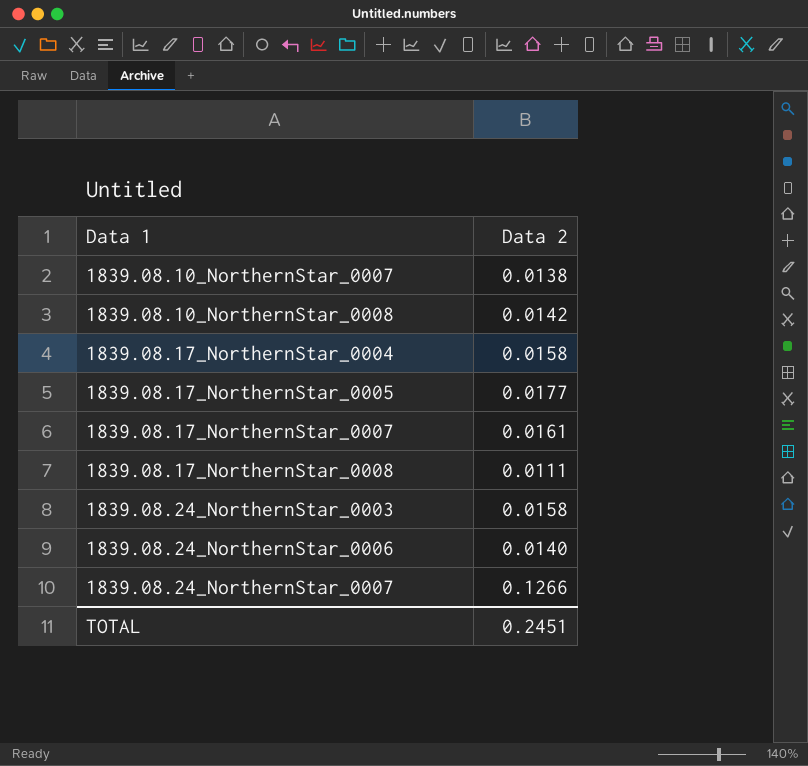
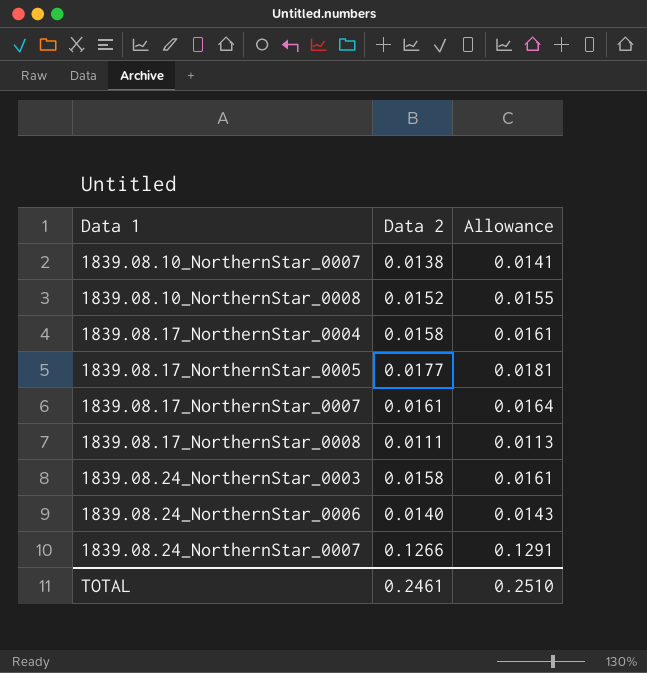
column Allowance | formula: none -> [Data 2] * 1.02
1839.08.10_NorthernStar_0008 | Data 2: 0.0142 -> 0.0152
TOTAL | Data 2: 0.2451 -> 0.2461

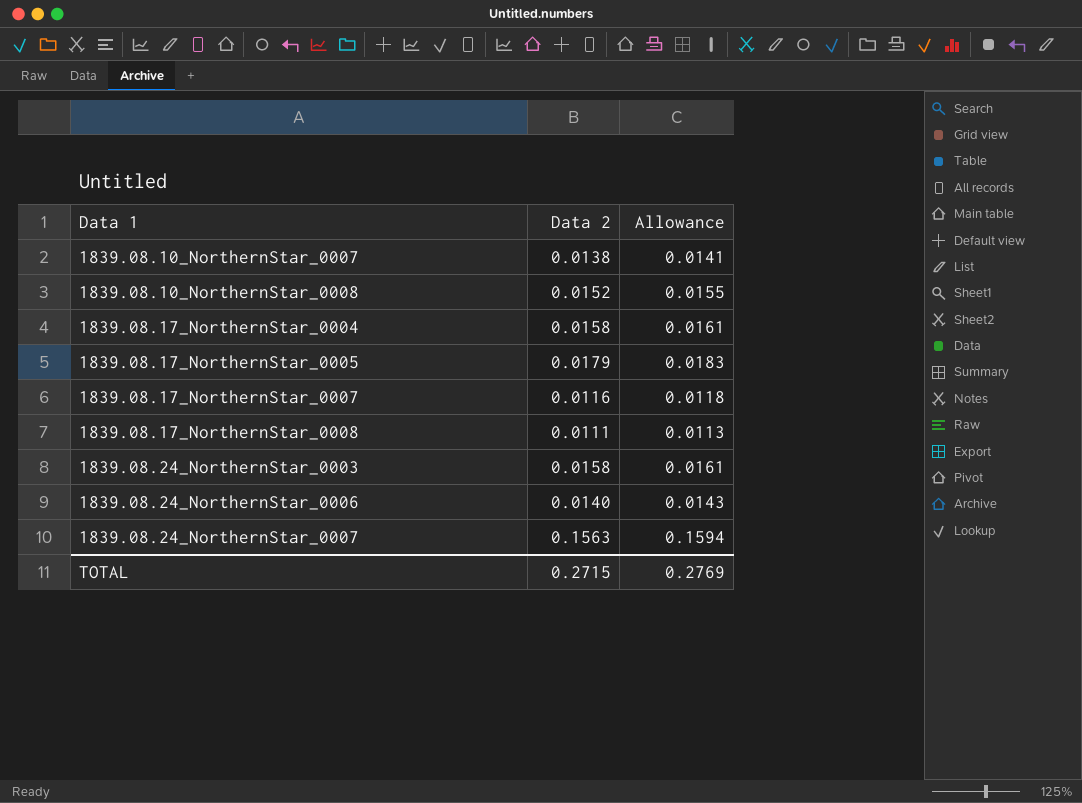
1839.08.17_NorthernStar_0005 | Data 2: 0.0177 -> 0.0179
1839.08.17_NorthernStar_0005 | Allowance: 0.0181 -> 0.0183
1839.08.17_NorthernStar_0007 | Data 2: 0.0161 -> 0.0116
1839.08.17_NorthernStar_0007 | Allowance: 0.0164 -> 0.0118
1839.08.24_NorthernStar_0007 | Data 2: 0.1266 -> 0.1563
1839.08.24_NorthernStar_0007 | Allowance: 0.1291 -> 0.1594
TOTAL | Data 2: 0.2461 -> 0.2715
TOTAL | Allowance: 0.2510 -> 0.2769

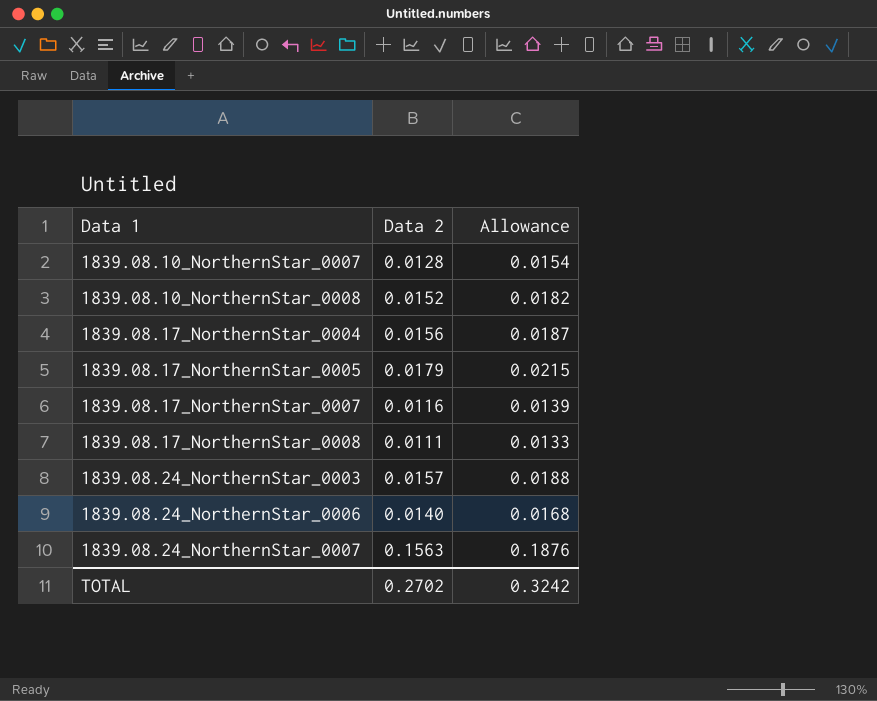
column Allowance | formula: [Data 2] * 1.02 -> [Data 2] * 1.2
1839.08.10_NorthernStar_0007 | Data 2: 0.0138 -> 0.0128
1839.08.17_NorthernStar_0004 | Data 2: 0.0158 -> 0.0156
1839.08.24_NorthernStar_0003 | Data 2: 0.0158 -> 0.0157
TOTAL | Data 2: 0.2715 -> 0.2702
TOTAL | Allowance: 0.2769 -> 0.3242

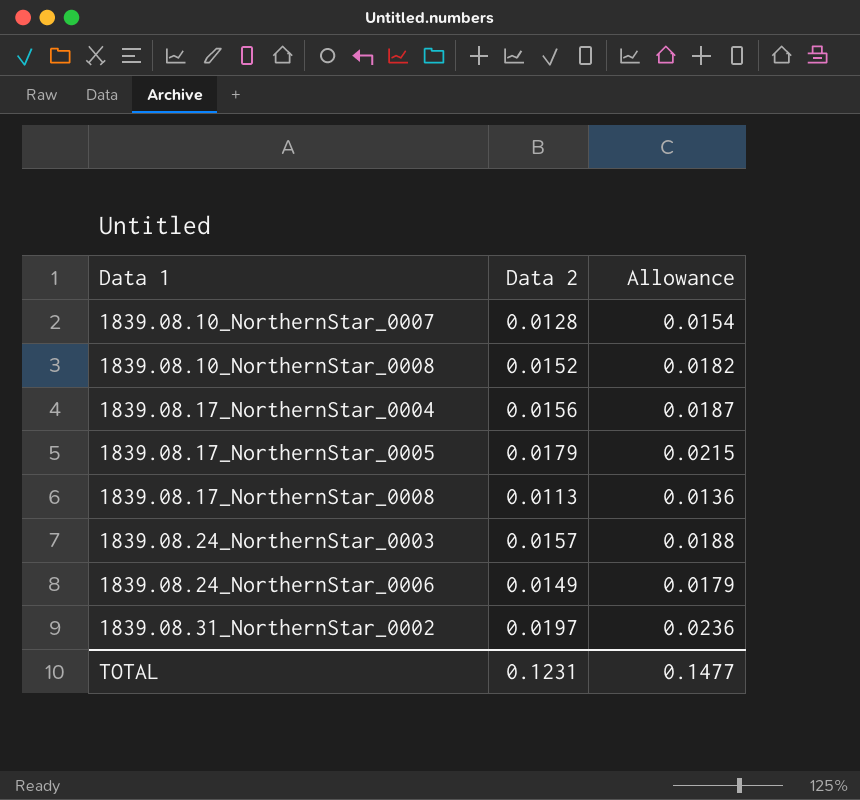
row 1839.08.17_NorthernStar_0007: 0.0116 | 0.0139 -> none
row 1839.08.24_NorthernStar_0007: 0.1563 | 0.1876 -> none
1839.08.17_NorthernStar_0008 | Data 2: 0.0111 -> 0.0113
1839.08.17_NorthernStar_0008 | Allowance: 0.0133 -> 0.0136
1839.08.24_NorthernStar_0006 | Data 2: 0.0140 -> 0.0149
1839.08.24_NorthernStar_0006 | Allowance: 0.0168 -> 0.0179
row 1839.08.31_NorthernStar_0002: none -> 0.0197 | 0.0236
TOTAL | Data 2: 0.2702 -> 0.1231
TOTAL | Allowance: 0.3242 -> 0.1477

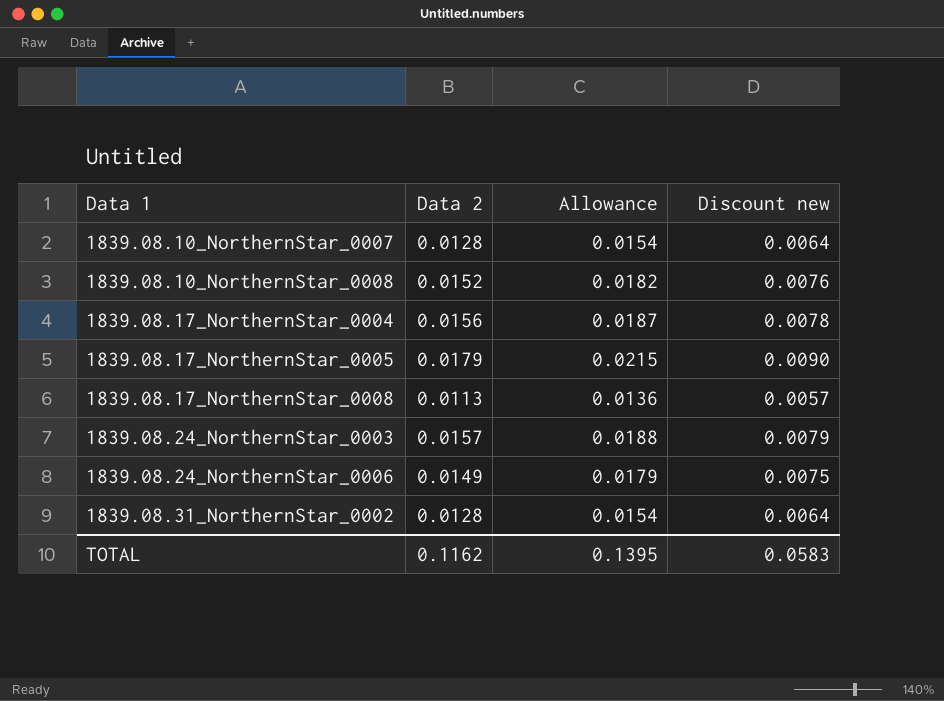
column Discount new | formula: none -> [Data 2] * 0.5
1839.08.31_NorthernStar_0002 | Data 2: 0.0197 -> 0.0128
1839.08.31_NorthernStar_0002 | Allowance: 0.0236 -> 0.0154
TOTAL | Data 2: 0.1231 -> 0.1162
TOTAL | Allowance: 0.1477 -> 0.1395

